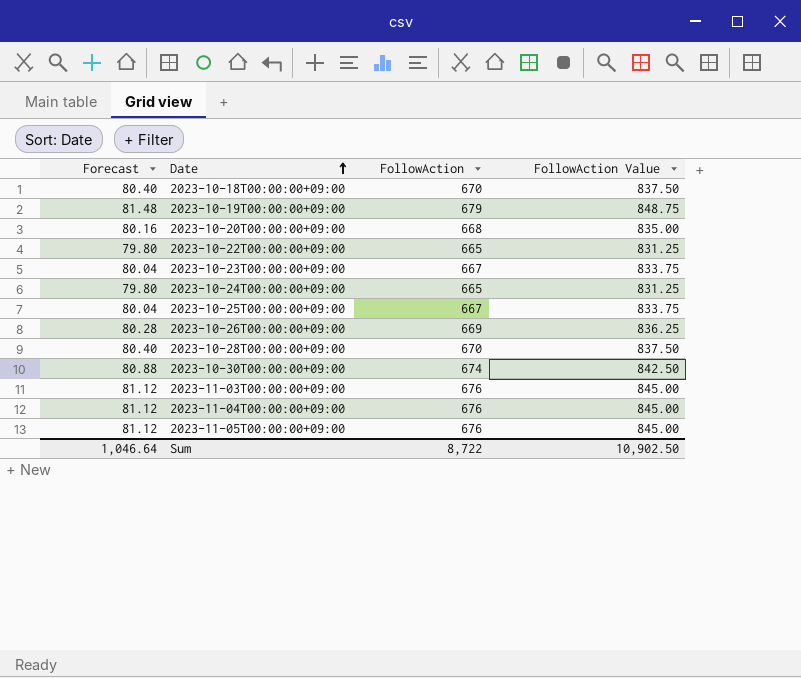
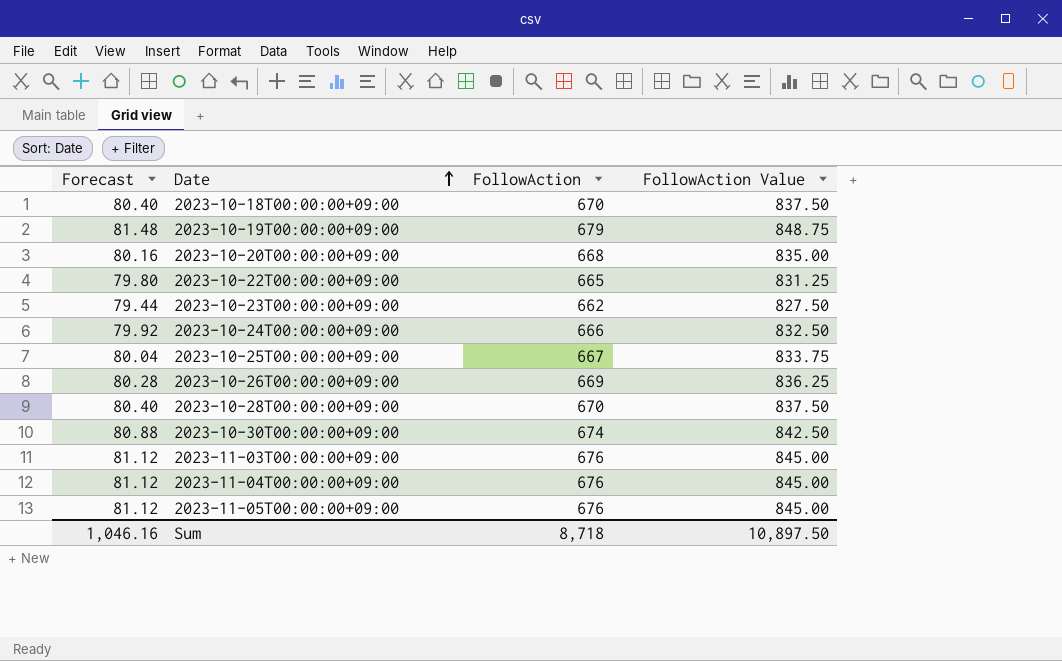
2023-10-23T00:00:00+09:00 | Forecast: 80.04 -> 79.44
2023-10-23T00:00:00+09:00 | FollowAction: 667 -> 662
2023-10-23T00:00:00+09:00 | FollowAction Value: 833.75 -> 827.50
2023-10-24T00:00:00+09:00 | Forecast: 79.80 -> 79.92
2023-10-24T00:00:00+09:00 | FollowAction: 665 -> 666
2023-10-24T00:00:00+09:00 | FollowAction Value: 831.25 -> 832.50
Sum | Forecast: 1,046.64 -> 1,046.16
Sum | FollowAction: 8,722 -> 8,718
Sum | FollowAction Value: 10,902.50 -> 10,897.50

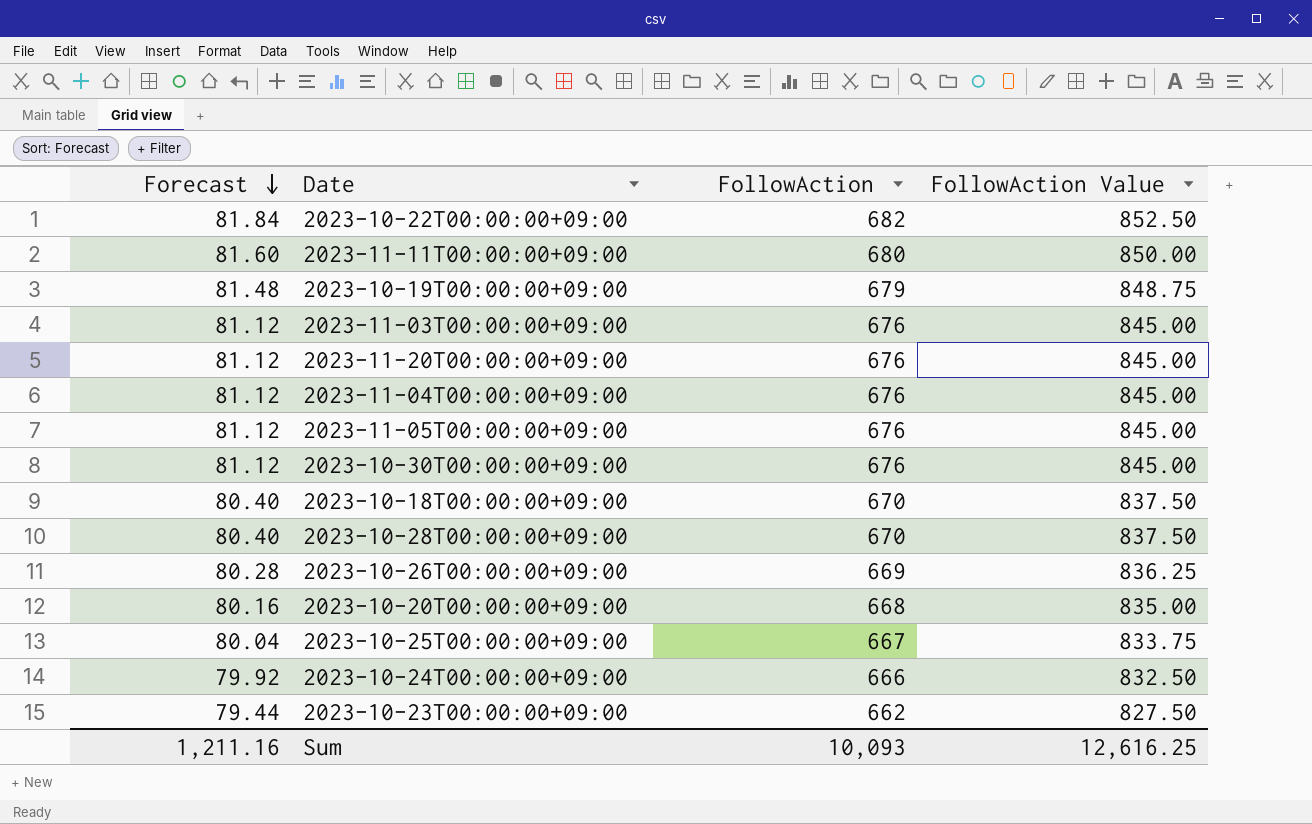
row order: Date ascending -> Forecast descending
2023-10-22T00:00:00+09:00 | Forecast: 79.80 -> 81.84
2023-10-22T00:00:00+09:00 | FollowAction: 665 -> 682
2023-10-22T00:00:00+09:00 | FollowAction Value: 831.25 -> 852.50
row 2023-11-11T00:00:00+09:00: none -> 81.60 | 680 | 850.00
row 2023-11-20T00:00:00+09:00: none -> 81.12 | 676 | 845.00
2023-10-30T00:00:00+09:00 | Forecast: 80.88 -> 81.12
2023-10-30T00:00:00+09:00 | FollowAction: 674 -> 676
2023-10-30T00:00:00+09:00 | FollowAction Value: 842.50 -> 845.00
Sum | Forecast: 1,046.16 -> 1,211.16
Sum | FollowAction: 8,718 -> 10,093
Sum | FollowAction Value: 10,897.50 -> 12,616.25

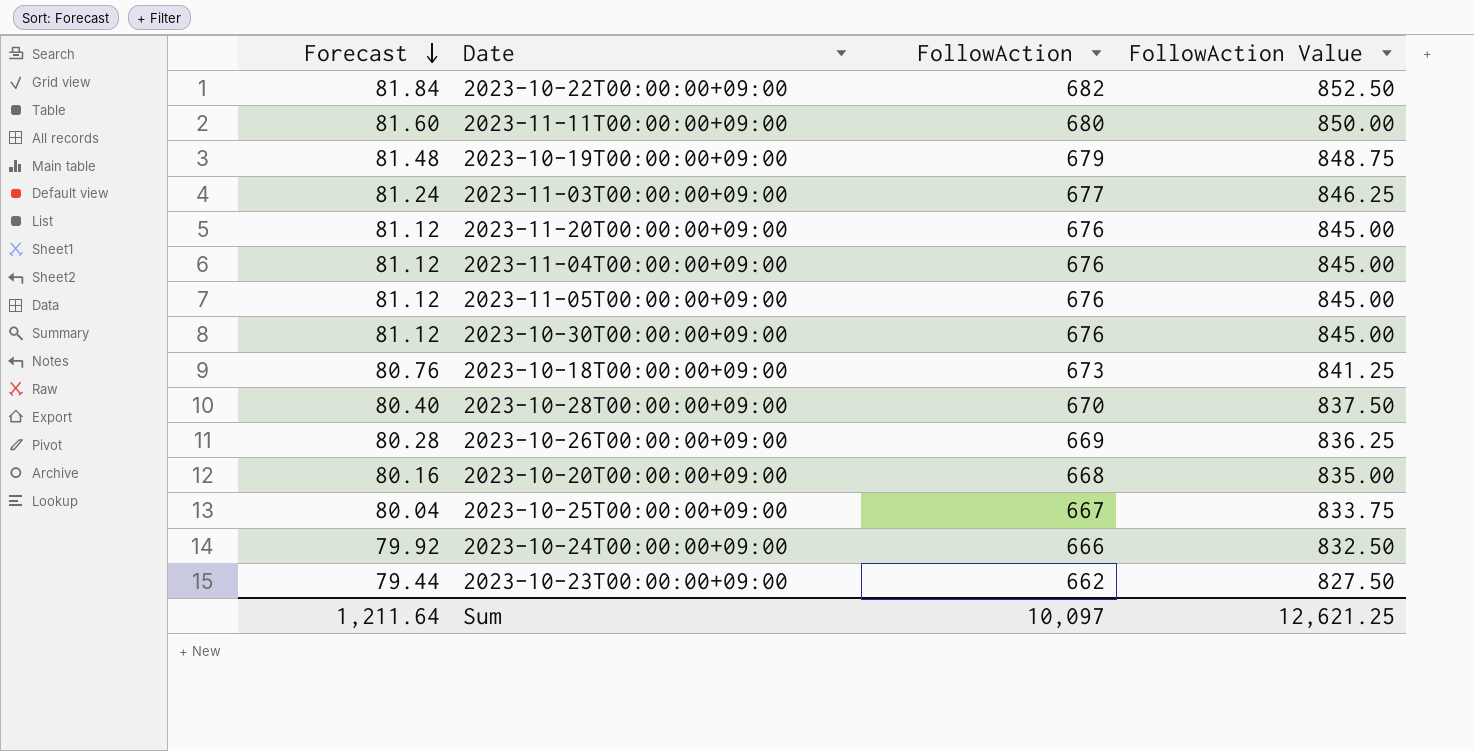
2023-11-03T00:00:00+09:00 | Forecast: 81.12 -> 81.24
2023-11-03T00:00:00+09:00 | FollowAction: 676 -> 677
2023-11-03T00:00:00+09:00 | FollowAction Value: 845.00 -> 846.25
2023-10-18T00:00:00+09:00 | Forecast: 80.40 -> 80.76
2023-10-18T00:00:00+09:00 | FollowAction: 670 -> 673
2023-10-18T00:00:00+09:00 | FollowAction Value: 837.50 -> 841.25
Sum | Forecast: 1,211.16 -> 1,211.64
Sum | FollowAction: 10,093 -> 10,097
Sum | FollowAction Value: 12,616.25 -> 12,621.25

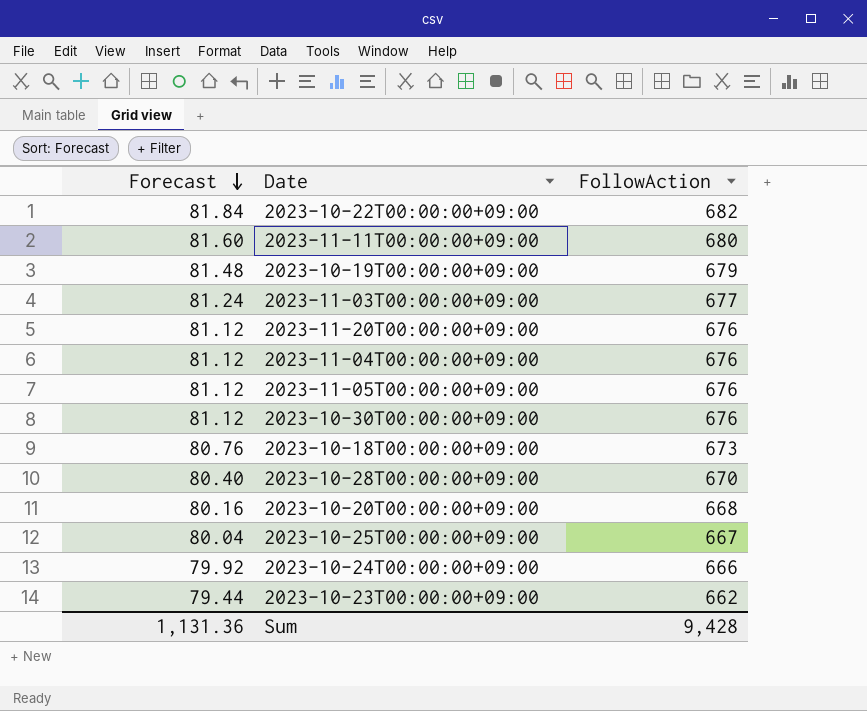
column FollowAction Value | formula: [FollowAction] * 1.25 -> none
row 2023-10-26T00:00:00+09:00: 80.28 | 669 | 836.25 -> none
Sum | Forecast: 1,211.64 -> 1,131.36
Sum | FollowAction: 10,097 -> 9,428

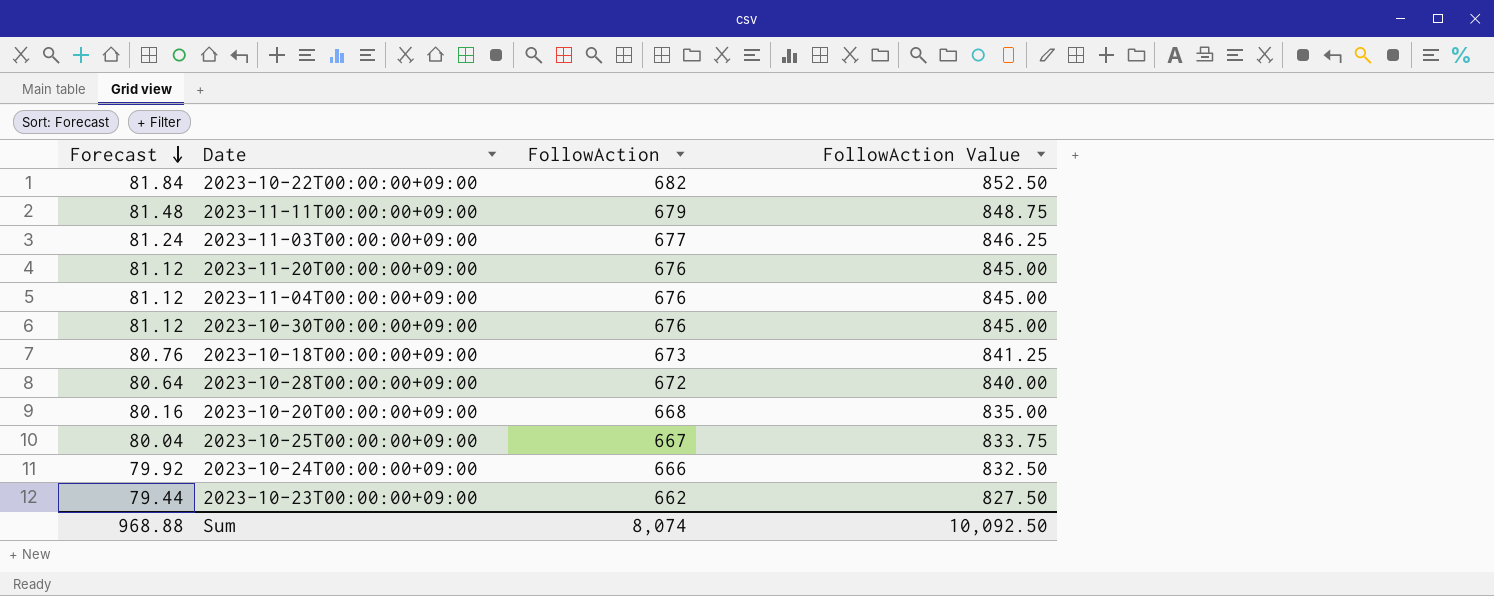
column FollowAction Value | formula: none -> [FollowAction] * 1.25
row 2023-10-19T00:00:00+09:00: 81.48 | 679 -> none
row 2023-11-05T00:00:00+09:00: 81.12 | 676 -> none
2023-11-11T00:00:00+09:00 | Forecast: 81.60 -> 81.48
2023-11-11T00:00:00+09:00 | FollowAction: 680 -> 679
2023-10-28T00:00:00+09:00 | Forecast: 80.40 -> 80.64
2023-10-28T00:00:00+09:00 | FollowAction: 670 -> 672
Sum | Forecast: 1,131.36 -> 968.88
Sum | FollowAction: 9,428 -> 8,074

